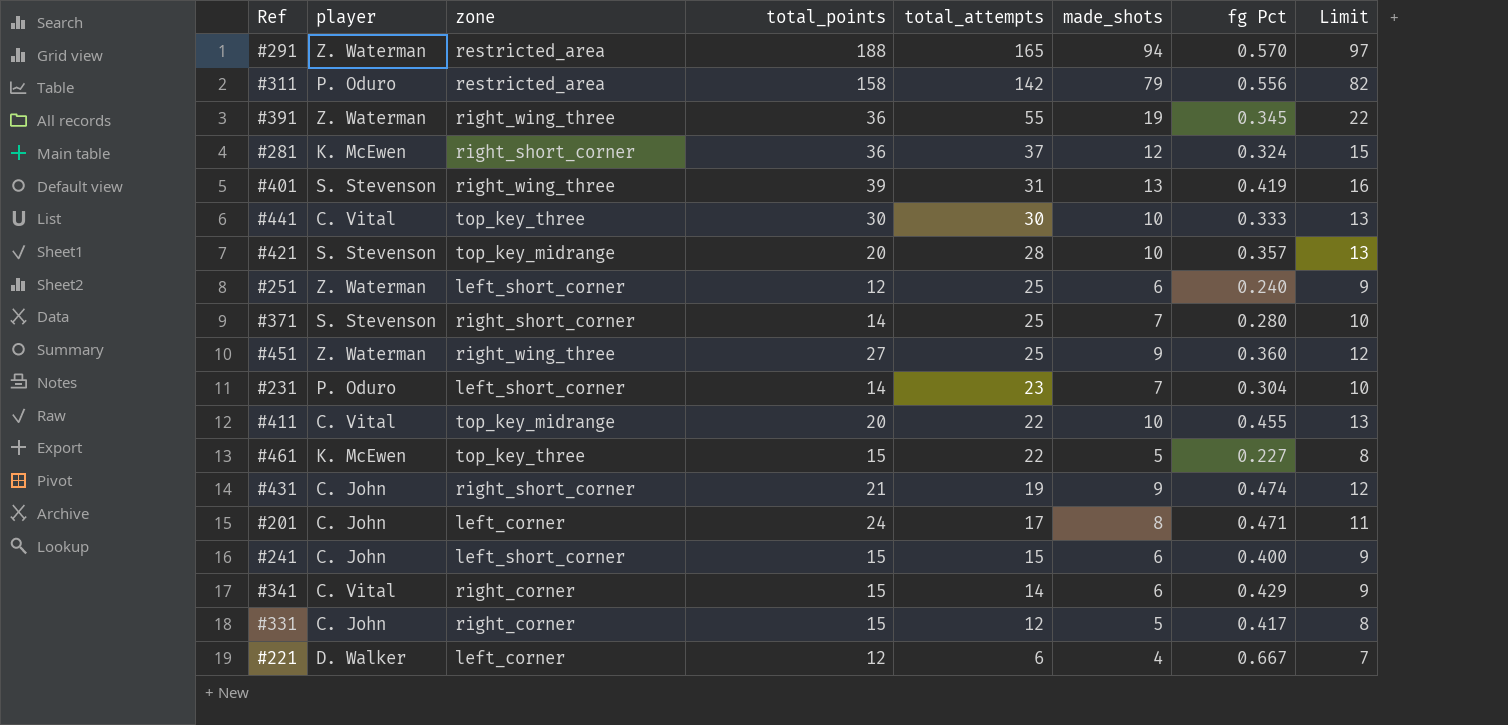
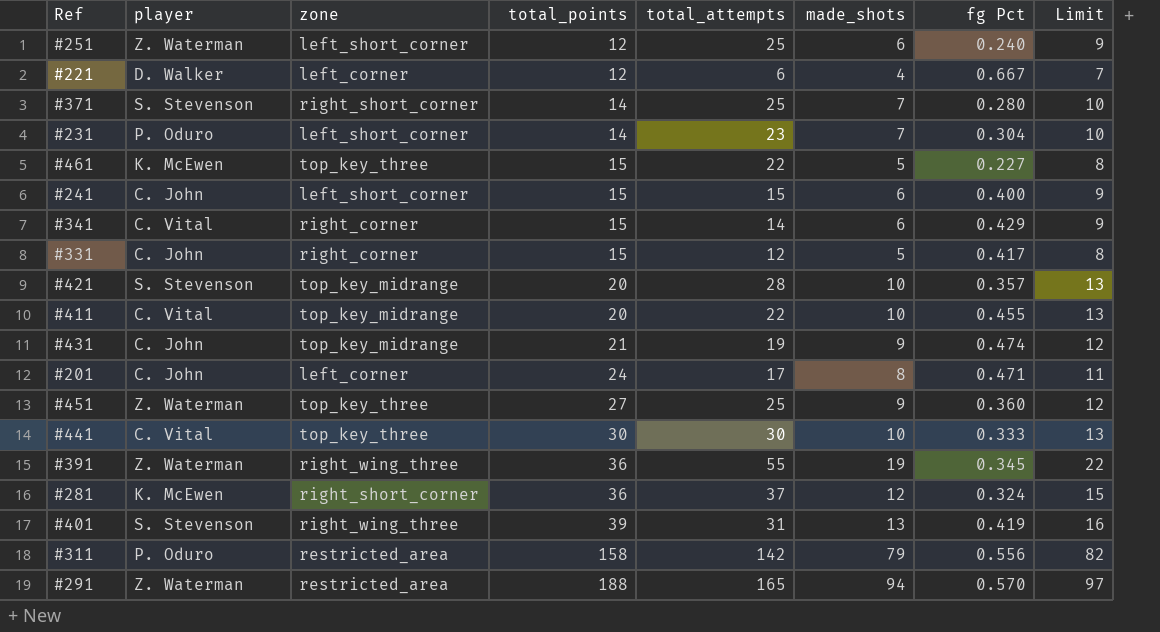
row order: total_attempts descending -> total_points ascending
#431 | zone: right_short_corner -> top_key_midrange
#451 | zone: right_wing_three -> top_key_three

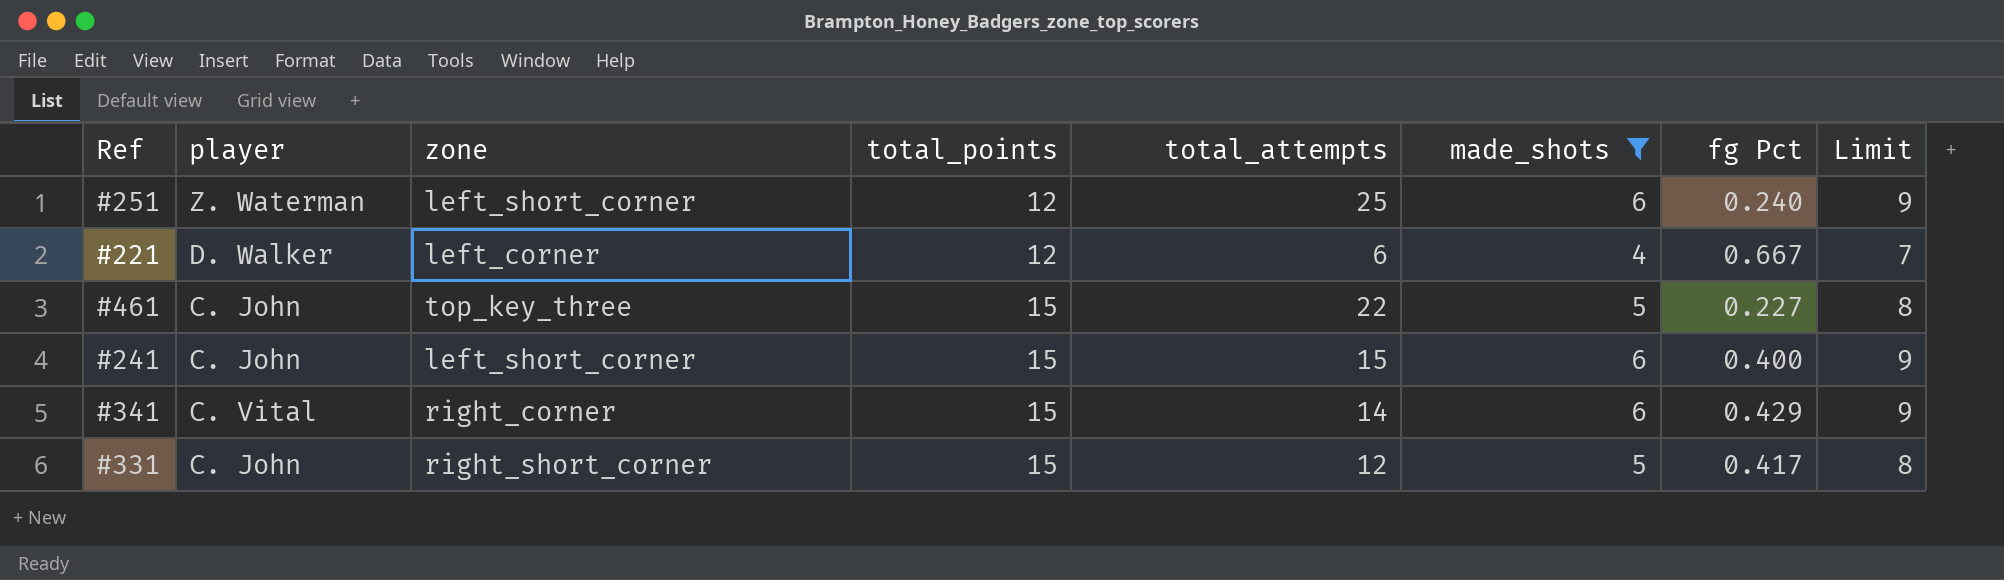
filter: none -> made_shots <= 6
#461 | player: K. McEwen -> C. John
#331 | zone: right_corner -> right_short_corner

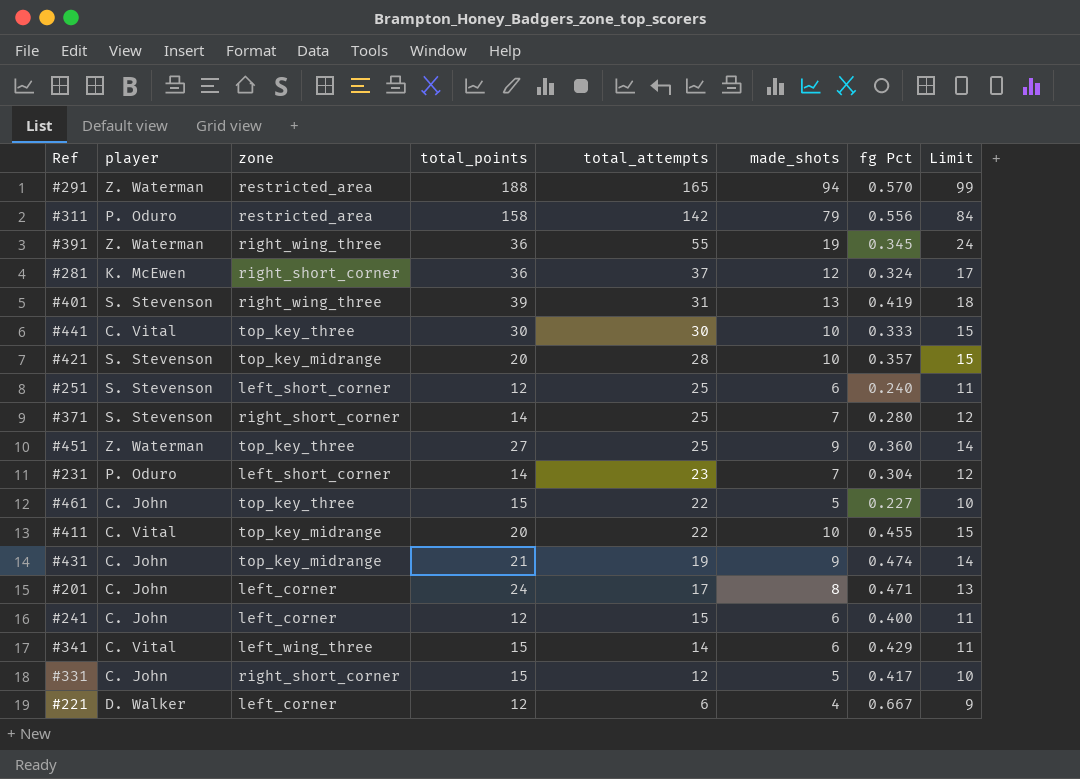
filter: made_shots <= 6 -> none
row order: total_points ascending -> total_attempts descending
column Limit | formula: [made_shots] + 3 -> [made_shots] + 5
#251 | player: Z. Waterman -> S. Stevenson
#241 | zone: left_short_corner -> left_corner
#241 | total_points: 15 -> 12
#341 | zone: right_corner -> left_wing_three

